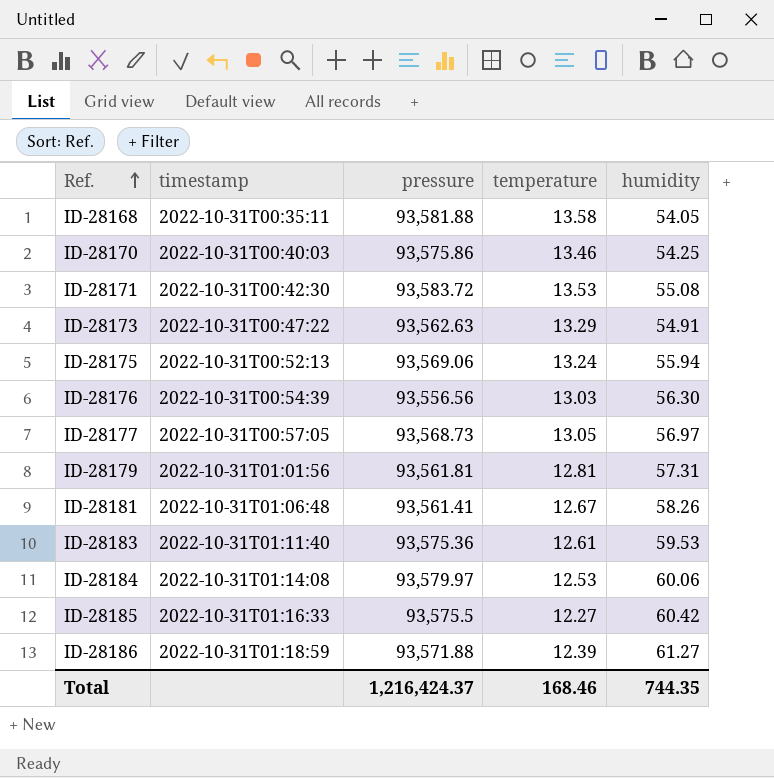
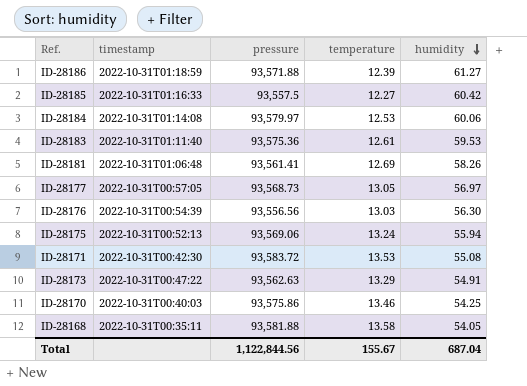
row order: Ref. ascending -> humidity descending
row ID-28179: 2022-10-31T01:01:56 | 93,561.81 | 12.81 | 57.31 -> none
ID-28185 | pressure: 93,575.5 -> 93,557.5
ID-28181 | temperature: 12.67 -> 12.69
Total | pressure: 1,216,424.37 -> 1,122,844.56
Total | temperature: 168.46 -> 155.67
Total | humidity: 744.35 -> 687.04

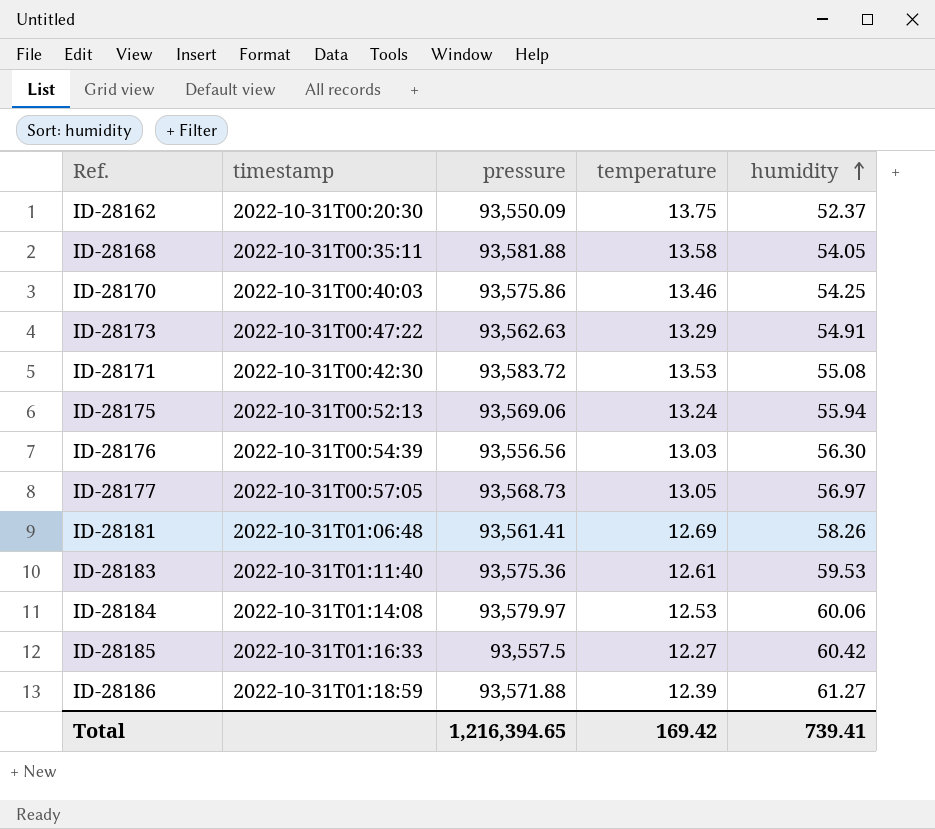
row order: humidity descending -> humidity ascending
row ID-28162: none -> 2022-10-31T00:20:30 | 93,550.09 | 13.75 | 52.37
Total | pressure: 1,122,844.56 -> 1,216,394.65
Total | temperature: 155.67 -> 169.42
Total | humidity: 687.04 -> 739.41

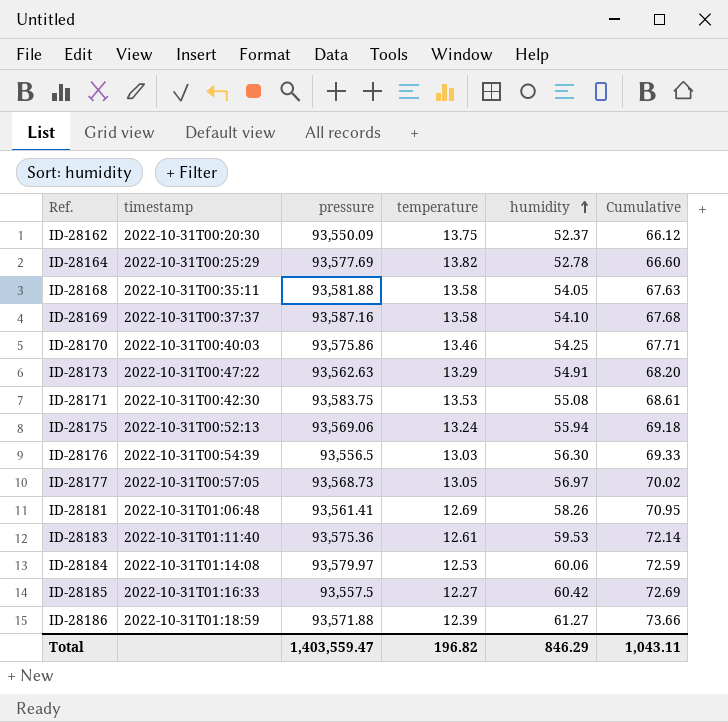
column Cumulative | formula: none -> [temperature] + [humidity]
row ID-28164: none -> 2022-10-31T00:25:29 | 93,577.69 | 13.82 | 52.78 | 66.60
row ID-28169: none -> 2022-10-31T00:37:37 | 93,587.16 | 13.58 | 54.10 | 67.68
ID-28171 | pressure: 93,583.72 -> 93,583.75
ID-28176 | pressure: 93,556.56 -> 93,556.5
Total | pressure: 1,216,394.65 -> 1,403,559.47
Total | temperature: 169.42 -> 196.82
Total | humidity: 739.41 -> 846.29

